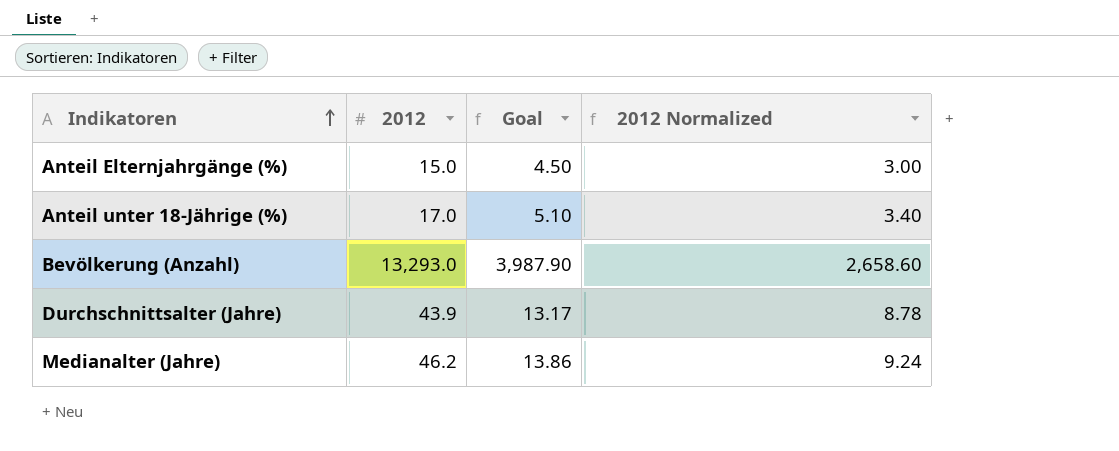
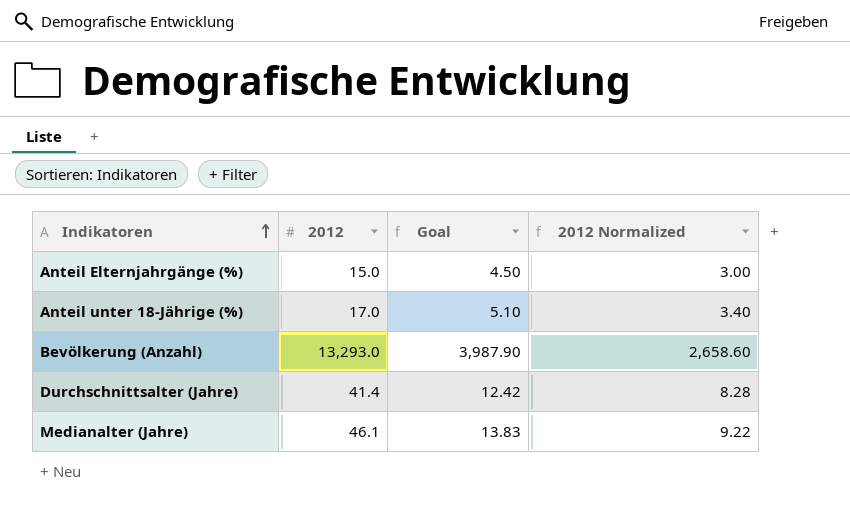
Durchschnittsalter (Jahre) | 2012: 43.9 -> 41.4
Durchschnittsalter (Jahre) | Goal: 13.17 -> 12.42
Durchschnittsalter (Jahre) | 2012 Normalized: 8.78 -> 8.28
Medianalter (Jahre) | 2012: 46.2 -> 46.1
Medianalter (Jahre) | Goal: 13.86 -> 13.83
Medianalter (Jahre) | 2012 Normalized: 9.24 -> 9.22

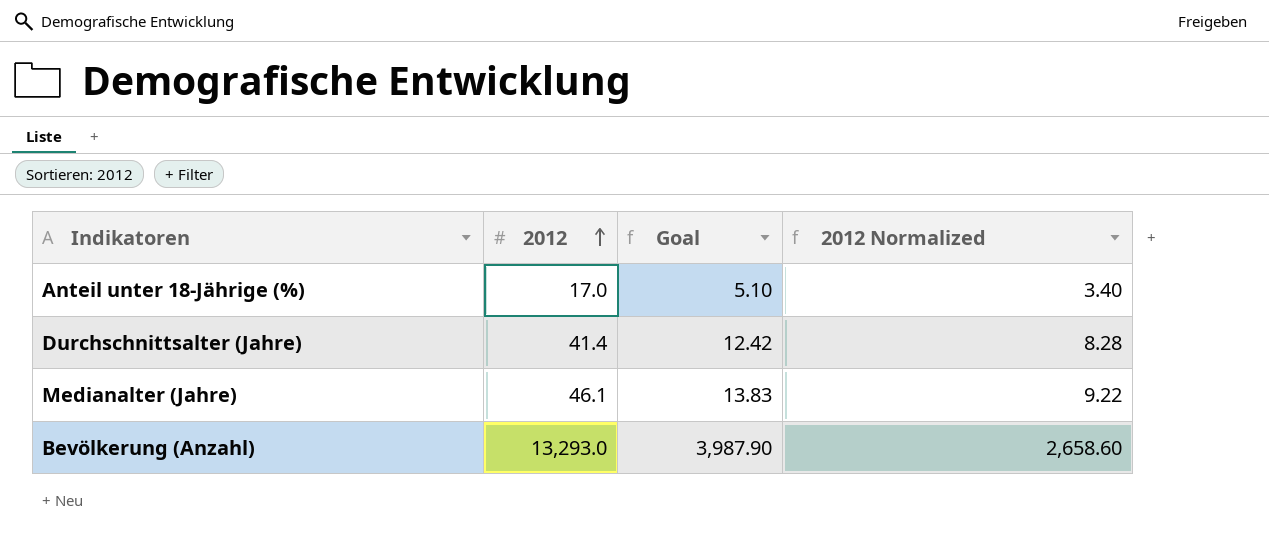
row order: Indikatoren ascending -> 2012 ascending
row Anteil Elternjahrgänge (%): 15.0 | 4.50 | 3.00 -> none

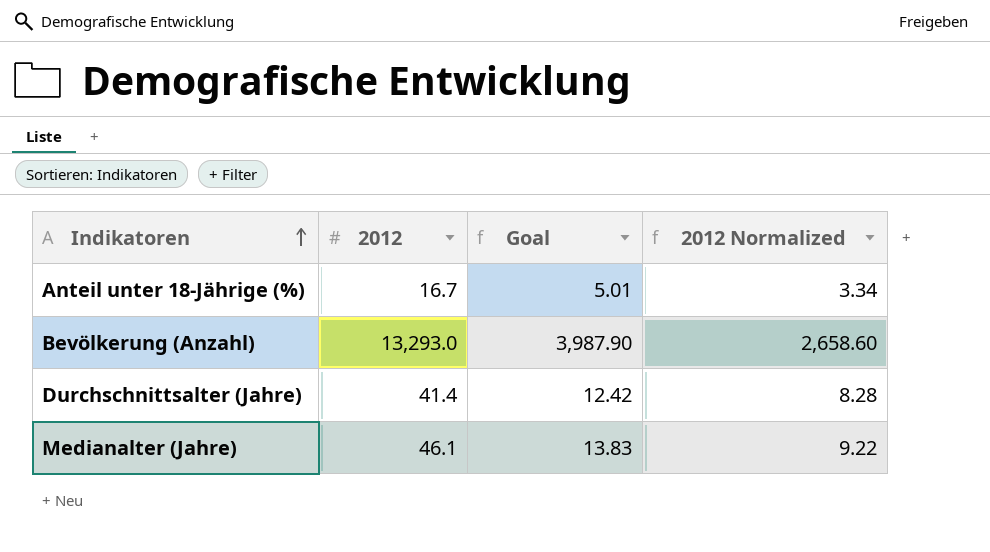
row order: 2012 ascending -> Indikatoren ascending
Anteil unter 18-Jährige (%) | 2012: 17.0 -> 16.7
Anteil unter 18-Jährige (%) | Goal: 5.10 -> 5.01
Anteil unter 18-Jährige (%) | 2012 Normalized: 3.40 -> 3.34

